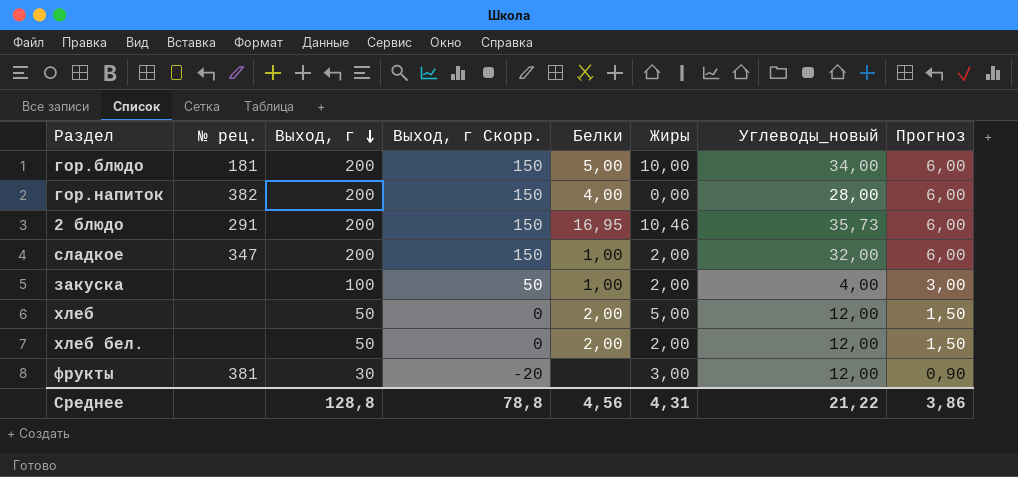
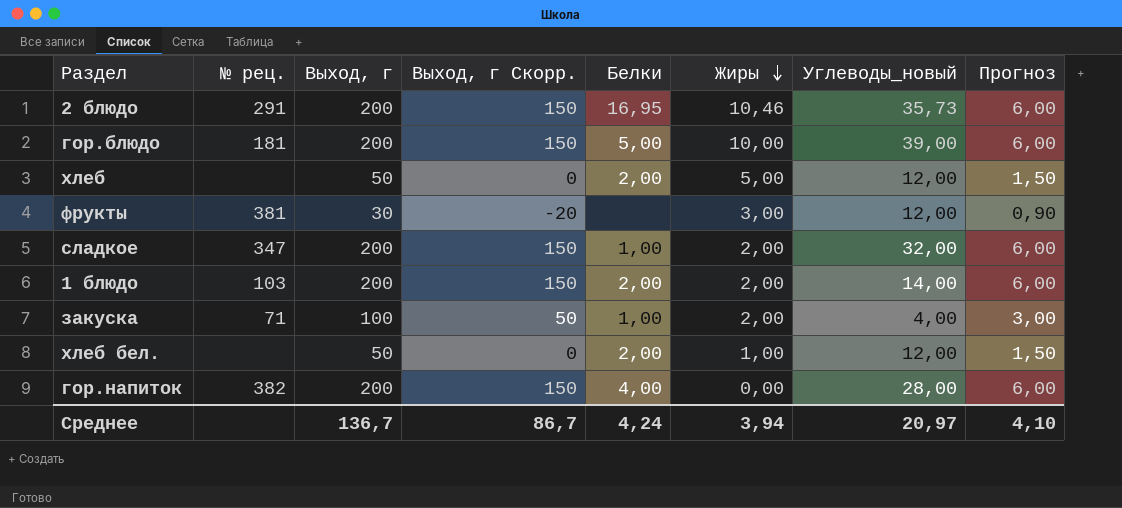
row order: Выход, г descending -> Жиры descending
гор.блюдо | Углеводы_новый: 34,00 -> 39,00
row 1 блюдо: none -> 103 | 200 | 150 | 2,00 | 2,00 | 14,00 | 6,00
закуска | № рец.: none -> 71
хлеб бел. | Жиры: 2,00 -> 1,00
Среднее | Выход, г: 128,8 -> 136,7
Среднее | Выход, г Скорр.: 78,8 -> 86,7
Среднее | Белки: 4,56 -> 4,24
Среднее | Жиры: 4,31 -> 3,94
Среднее | Углеводы_новый: 21,22 -> 20,97
Среднее | Прогноз: 3,86 -> 4,10

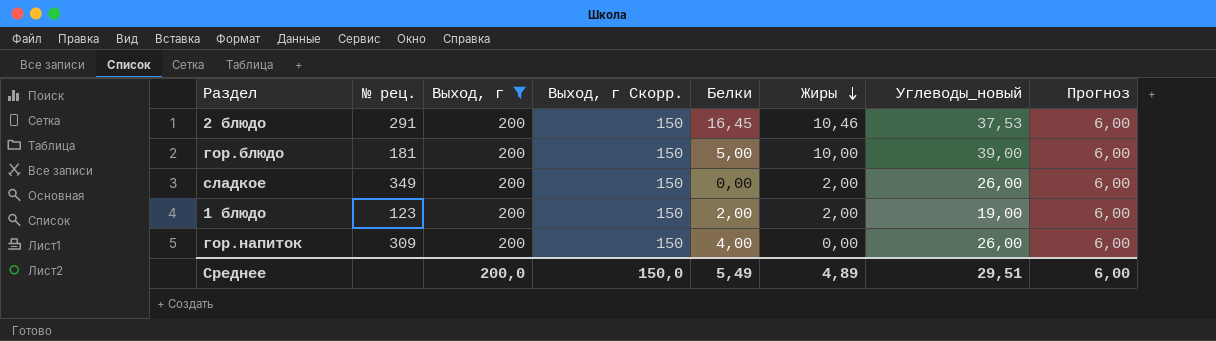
filter: none -> Выход, г = 200
2 блюдо | Белки: 16,95 -> 16,45
2 блюдо | Углеводы_новый: 35,73 -> 37,53
сладкое | № рец.: 347 -> 349
сладкое | Белки: 1,00 -> 0,00
сладкое | Углеводы_новый: 32,00 -> 26,00
1 блюдо | № рец.: 103 -> 123
1 блюдо | Углеводы_новый: 14,00 -> 19,00
гор.напиток | № рец.: 382 -> 309
гор.напиток | Углеводы_новый: 28,00 -> 26,00
Среднее | Выход, г: 136,7 -> 200,0
Среднее | Выход, г Скорр.: 86,7 -> 150,0
Среднее | Белки: 4,24 -> 5,49
Среднее | Жиры: 3,94 -> 4,89
Среднее | Углеводы_новый: 20,97 -> 29,51
Среднее | Прогноз: 4,10 -> 6,00

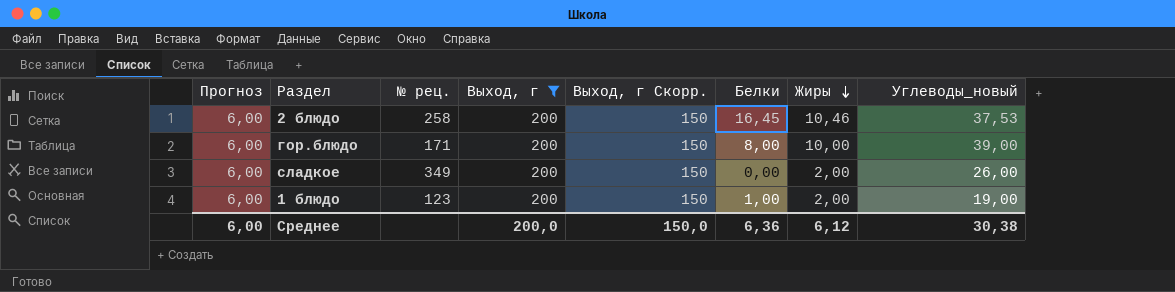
column Прогноз | position: 8 -> 1
row гор.напиток: 309 | 200 | 150 | 4,00 | 0,00 | 26,00 | 6,00 -> none
2 блюдо | № рец.: 291 -> 258
гор.блюдо | № рец.: 181 -> 171
гор.блюдо | Белки: 5,00 -> 8,00
1 блюдо | Белки: 2,00 -> 1,00
Среднее | Белки: 5,49 -> 6,36
Среднее | Жиры: 4,89 -> 6,12
Среднее | Углеводы_новый: 29,51 -> 30,38

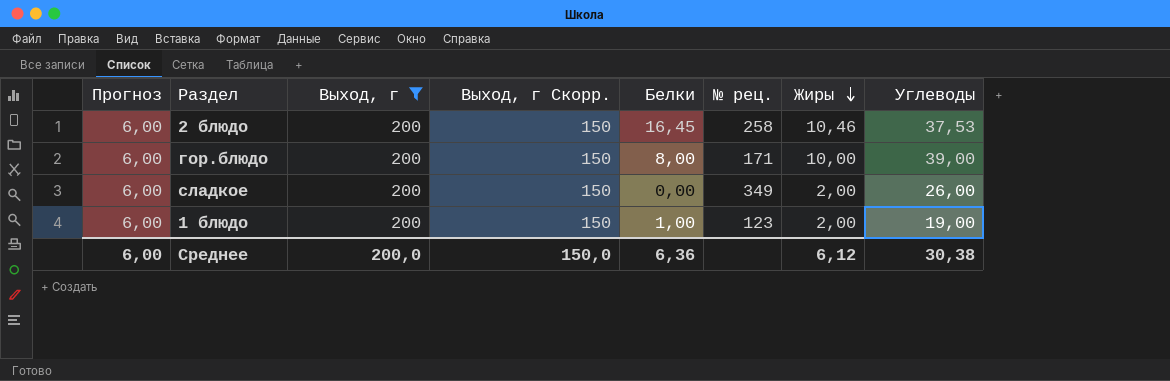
column № рец. | position: 3 -> 6
column name: Углеводы_новый -> Углеводы

